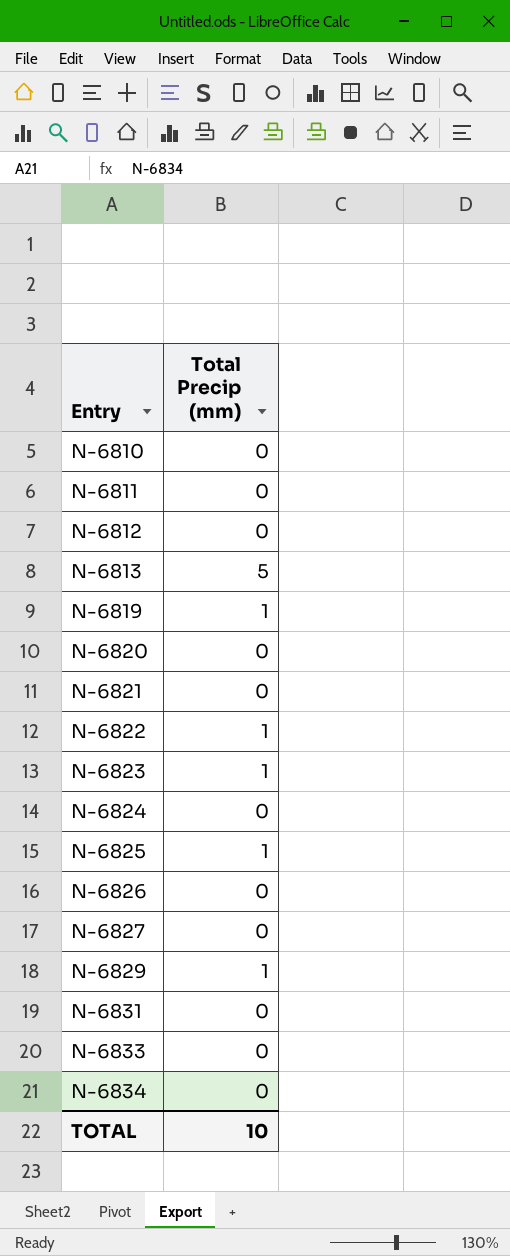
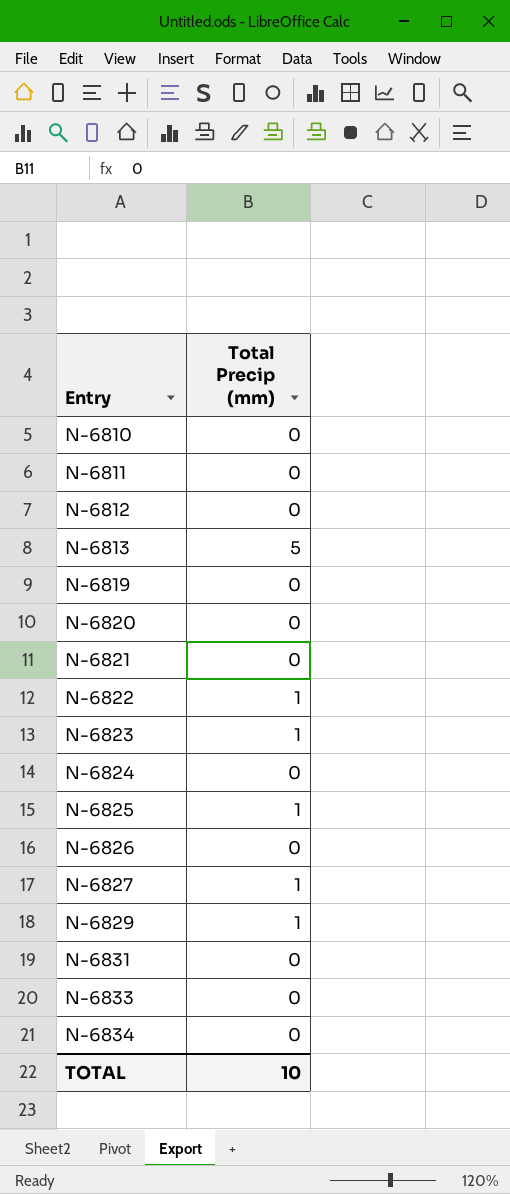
N-6819 | Total Precip (mm): 1 -> 0
N-6827 | Total Precip (mm): 0 -> 1

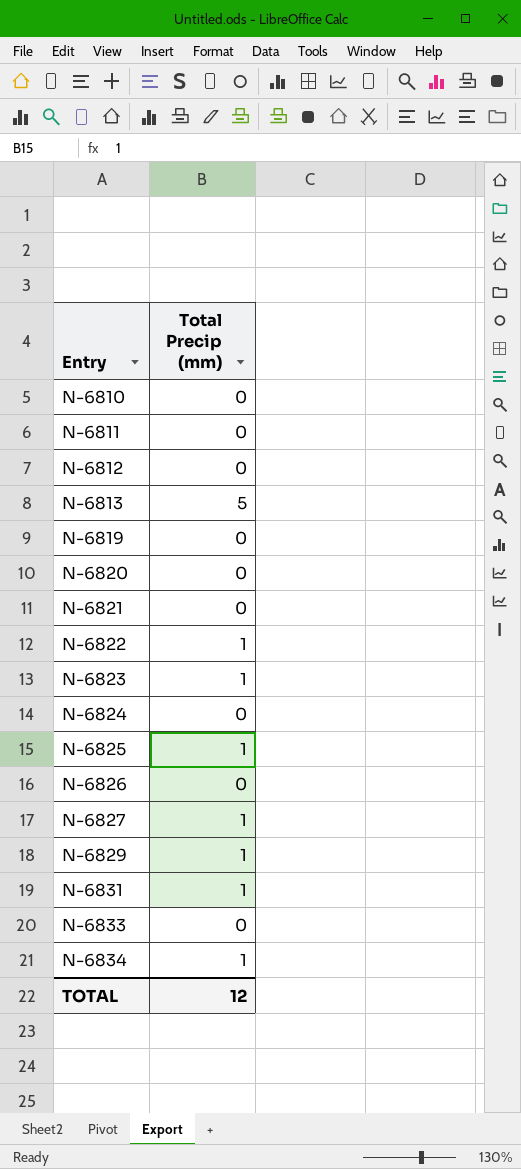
N-6831 | Total Precip (mm): 0 -> 1
N-6834 | Total Precip (mm): 0 -> 1
TOTAL | Total Precip (mm): 10 -> 12

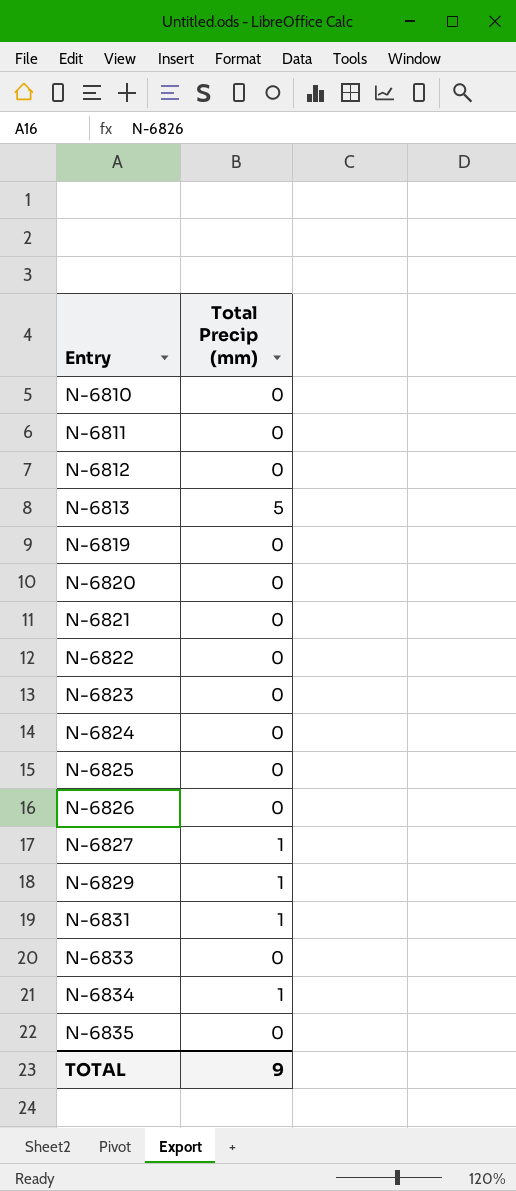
N-6822 | Total Precip (mm): 1 -> 0
N-6823 | Total Precip (mm): 1 -> 0
N-6825 | Total Precip (mm): 1 -> 0
row N-6835: none -> 0
TOTAL | Total Precip (mm): 12 -> 9

